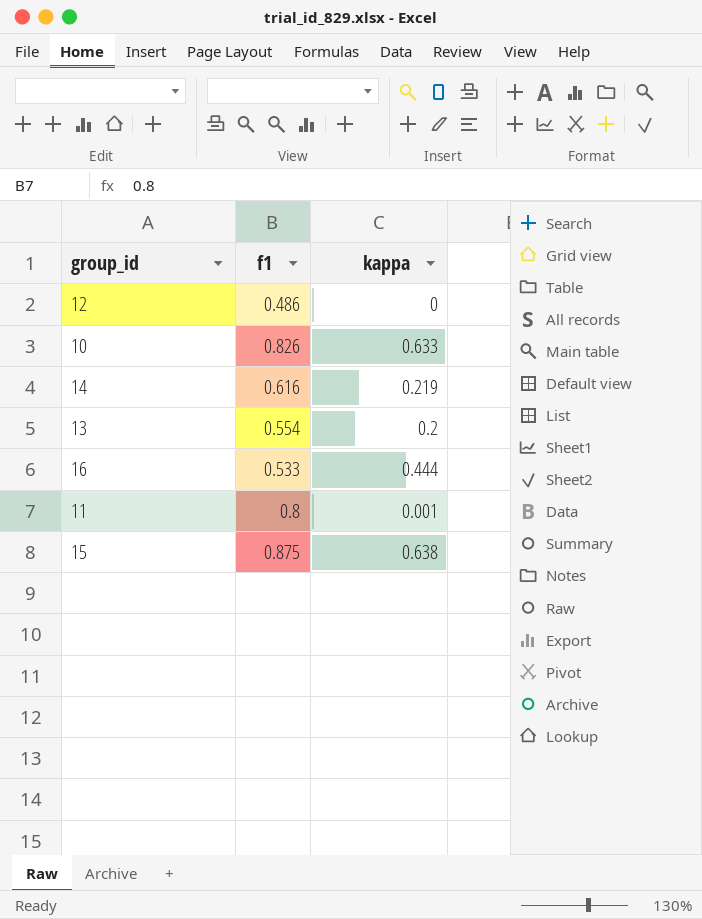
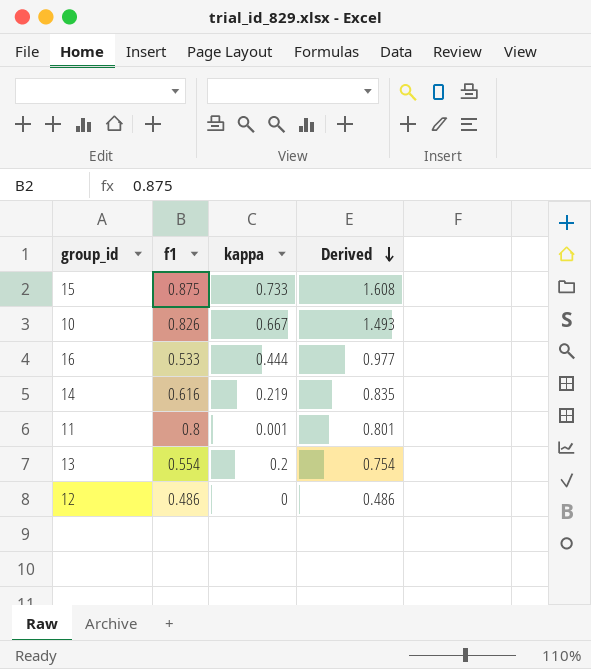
row order: none -> Derived descending
column Derived | formula: none -> [f1] + [kappa]
15 | kappa: 0.638 -> 0.733
10 | kappa: 0.633 -> 0.667

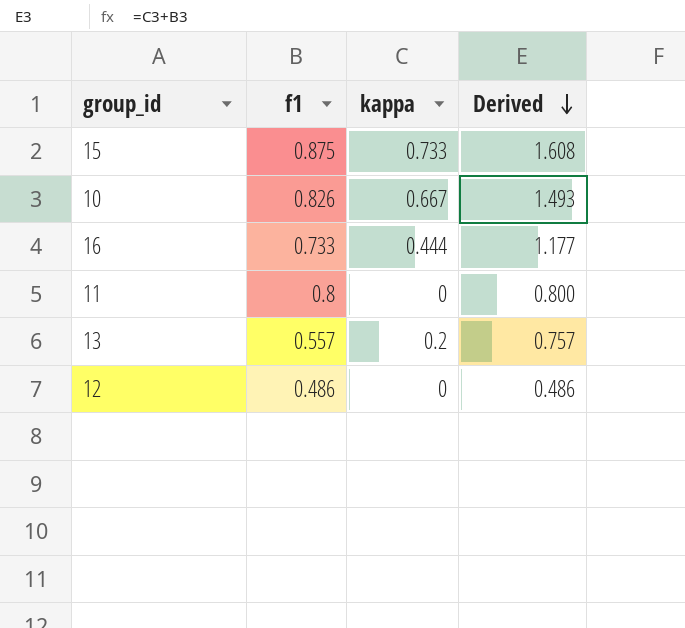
row 14: 0.616 | 0.219 | 0.835 -> none
16 | f1: 0.533 -> 0.733
16 | Derived: 0.977 -> 1.177
11 | kappa: 0.001 -> 0
11 | Derived: 0.801 -> 0.800
13 | f1: 0.554 -> 0.557
13 | Derived: 0.754 -> 0.757

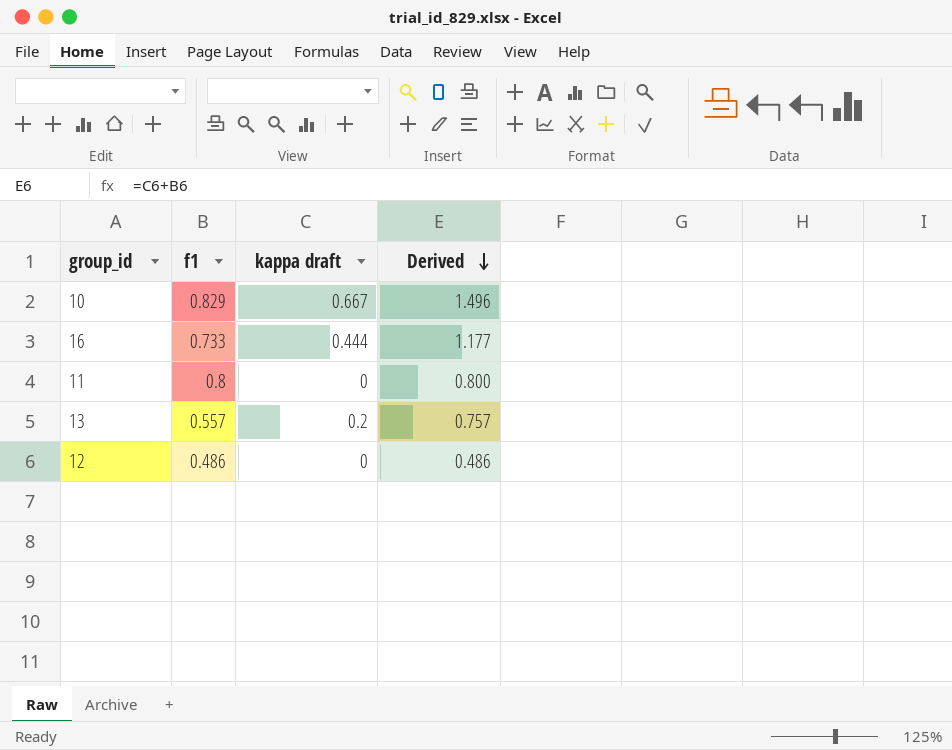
column name: kappa -> kappa draft
row 15: 0.875 | 0.733 | 1.608 -> none
10 | f1: 0.826 -> 0.829
10 | Derived: 1.493 -> 1.496

